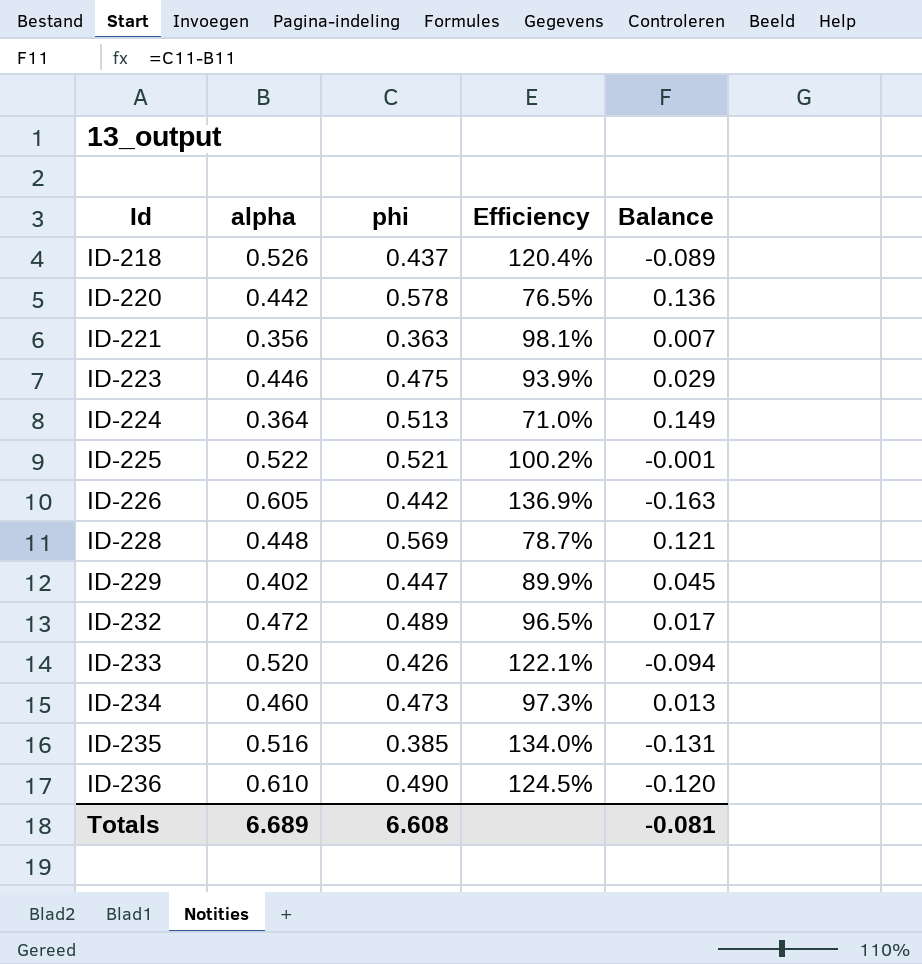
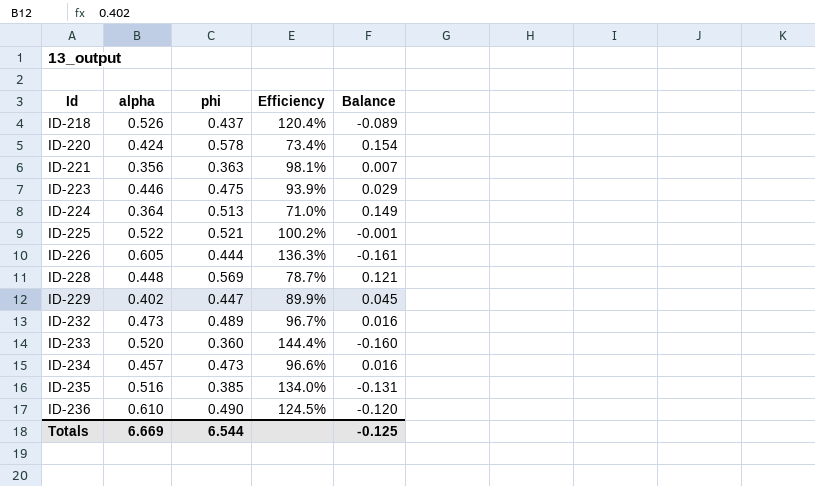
ID-220 | alpha: 0.442 -> 0.424
ID-220 | Efficiency: 76.5% -> 73.4%
ID-220 | Balance: 0.136 -> 0.154
ID-226 | phi: 0.442 -> 0.444
ID-226 | Efficiency: 136.9% -> 136.3%
ID-226 | Balance: -0.163 -> -0.161
ID-232 | alpha: 0.472 -> 0.473
ID-232 | Efficiency: 96.5% -> 96.7%
ID-232 | Balance: 0.017 -> 0.016
ID-233 | phi: 0.426 -> 0.360
ID-233 | Efficiency: 122.1% -> 144.4%
ID-233 | Balance: -0.094 -> -0.160
ID-234 | alpha: 0.460 -> 0.457
ID-234 | Efficiency: 97.3% -> 96.6%
ID-234 | Balance: 0.013 -> 0.016
Totals | alpha: 6.689 -> 6.669
Totals | phi: 6.608 -> 6.544
Totals | Balance: -0.081 -> -0.125

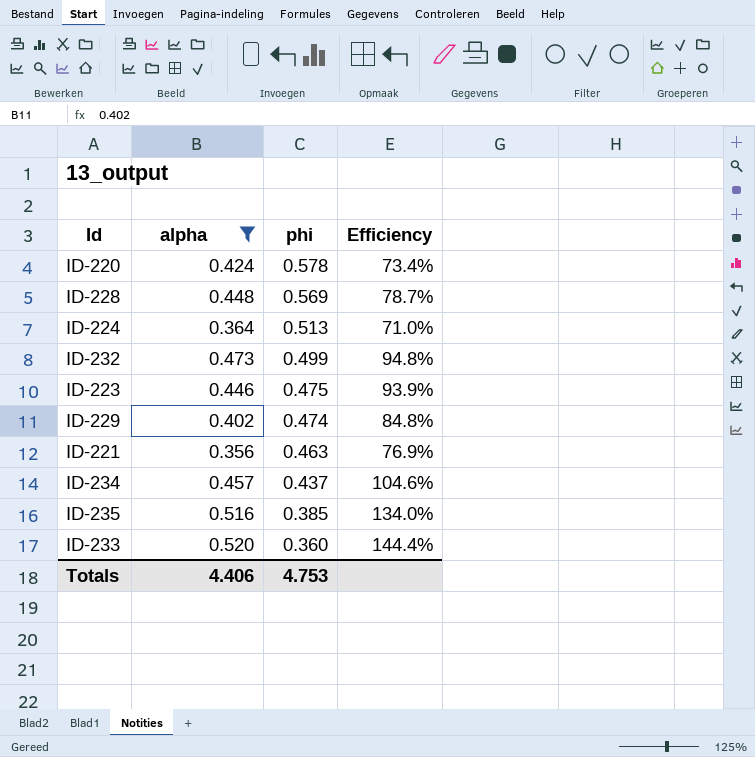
filter: none -> alpha <= 0.520
row order: Id ascending -> phi descending
column Balance | formula: [phi] - [alpha] -> none
ID-232 | phi: 0.489 -> 0.499
ID-232 | Efficiency: 96.7% -> 94.8%
ID-229 | phi: 0.447 -> 0.474
ID-229 | Efficiency: 89.9% -> 84.8%
ID-221 | phi: 0.363 -> 0.463
ID-221 | Efficiency: 98.1% -> 76.9%
ID-234 | phi: 0.473 -> 0.437
ID-234 | Efficiency: 96.6% -> 104.6%
Totals | alpha: 6.669 -> 4.406
Totals | phi: 6.544 -> 4.753

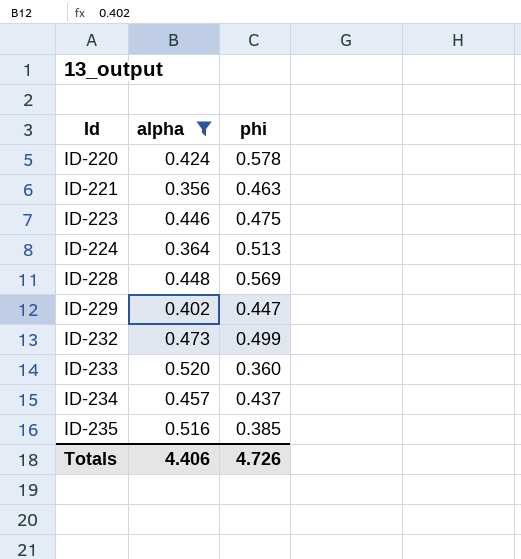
row order: phi descending -> Id ascending
column Efficiency | formula: [alpha] / [phi] -> none
ID-229 | phi: 0.474 -> 0.447
Totals | phi: 4.753 -> 4.726

